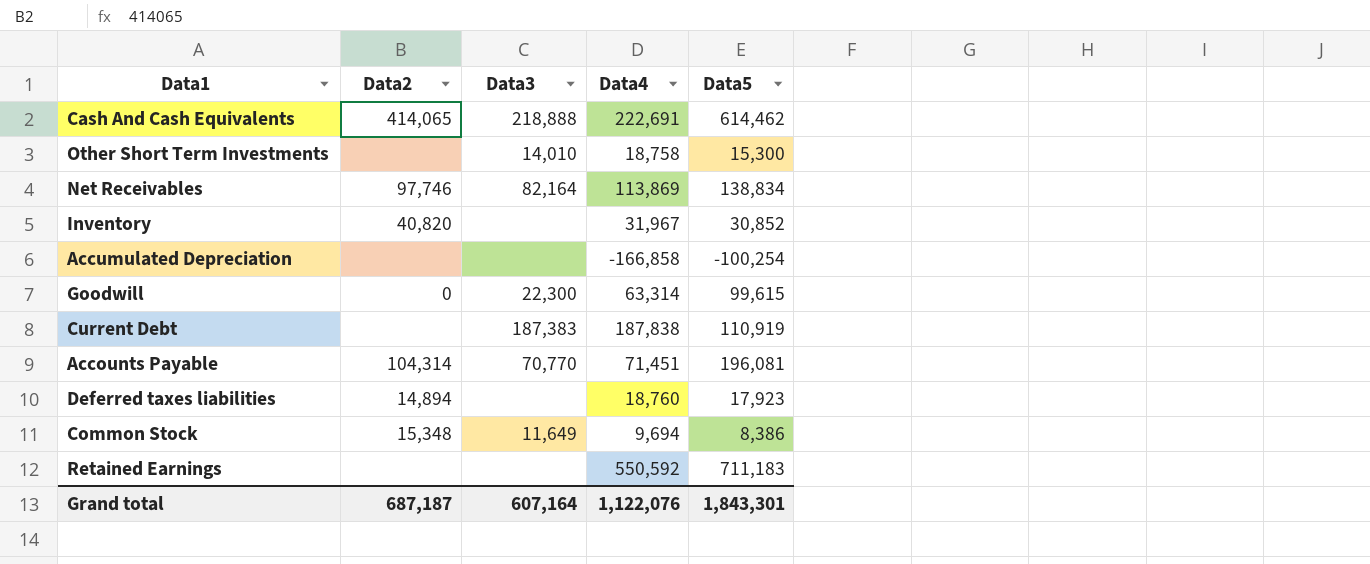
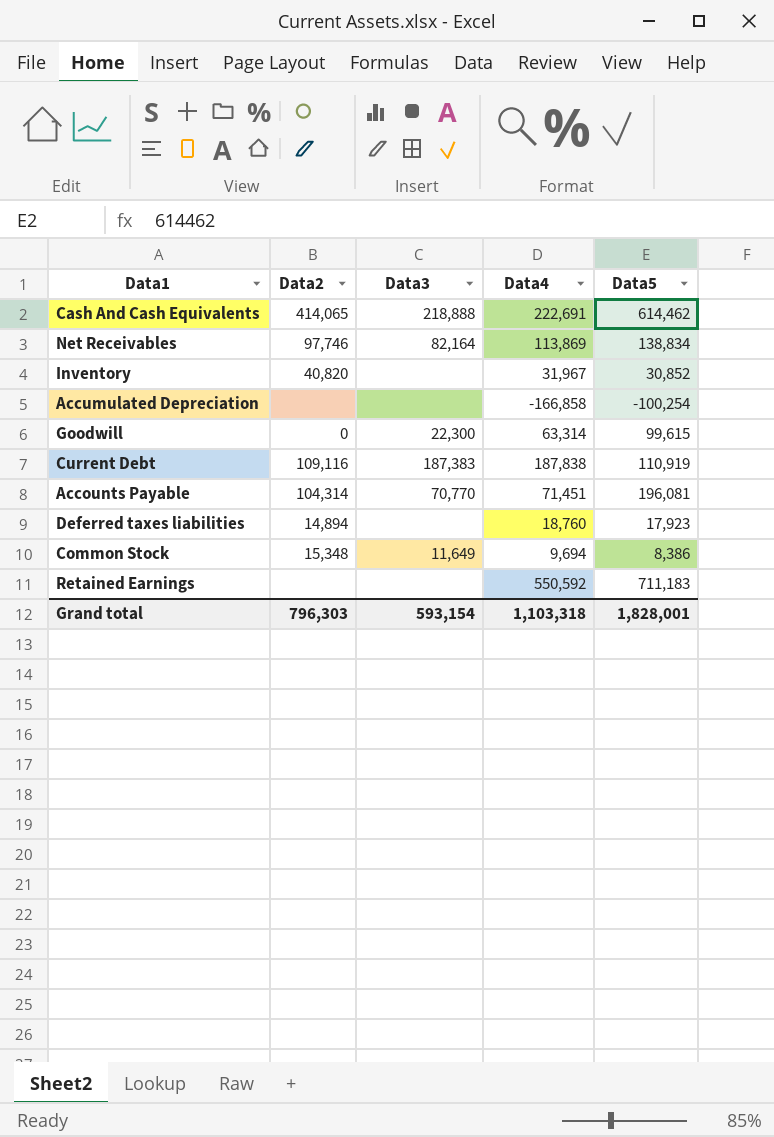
row Other Short Term Investments: none | 14,010 | 18,758 | 15,300 -> none
Current Debt | Data2: none -> 109,116
Grand total | Data2: 687,187 -> 796,303
Grand total | Data3: 607,164 -> 593,154
Grand total | Data4: 1,122,076 -> 1,103,318
Grand total | Data5: 1,843,301 -> 1,828,001

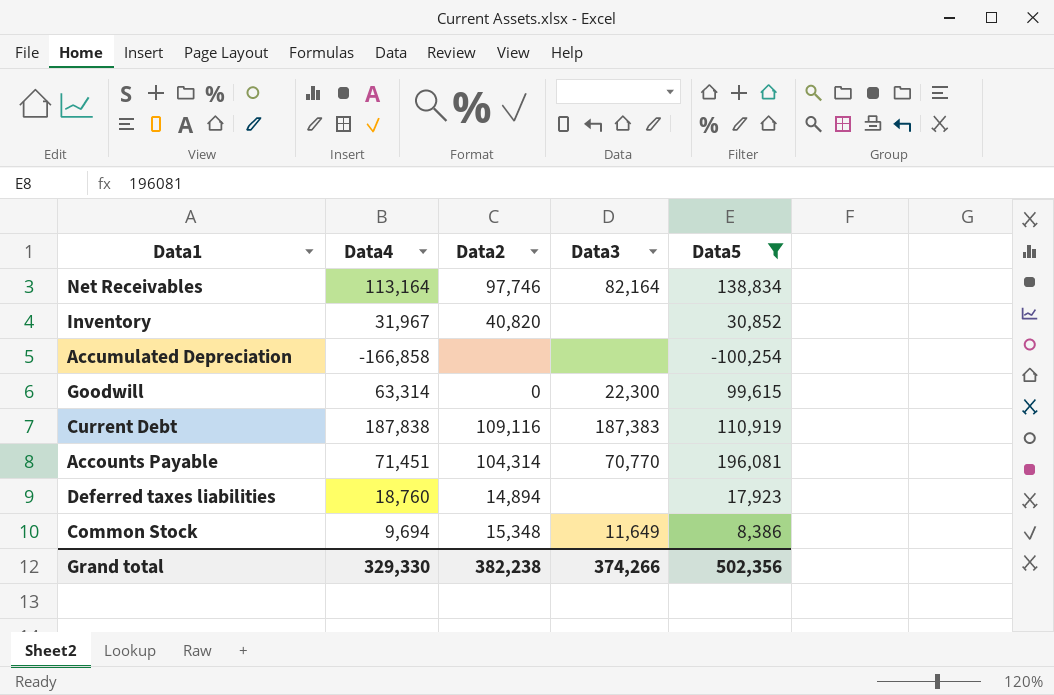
filter: none -> Data5 <= 196,081
column Data4 | position: 4 -> 2
Net Receivables | Data4: 113,869 -> 113,164
Grand total | Data4: 1,103,318 -> 329,330
Grand total | Data2: 796,303 -> 382,238
Grand total | Data3: 593,154 -> 374,266
Grand total | Data5: 1,828,001 -> 502,356

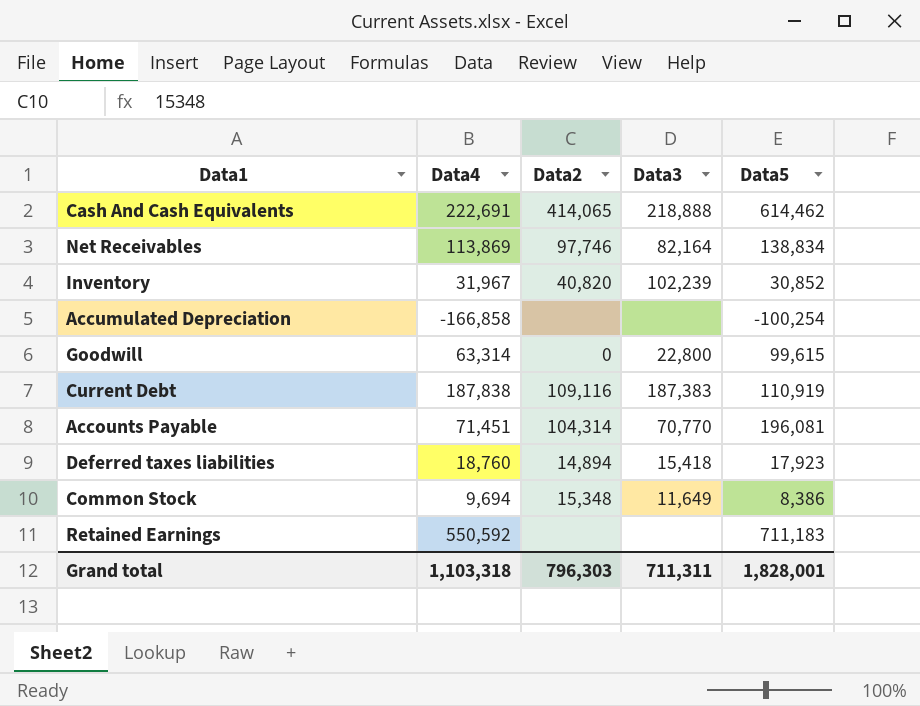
filter: Data5 <= 196,081 -> none
Net Receivables | Data4: 113,164 -> 113,869
Inventory | Data3: none -> 102,239
Goodwill | Data3: 22,300 -> 22,800
Deferred taxes liabilities | Data3: none -> 15,418
Grand total | Data4: 329,330 -> 1,103,318
Grand total | Data2: 382,238 -> 796,303
Grand total | Data3: 374,266 -> 711,311
Grand total | Data5: 502,356 -> 1,828,001

